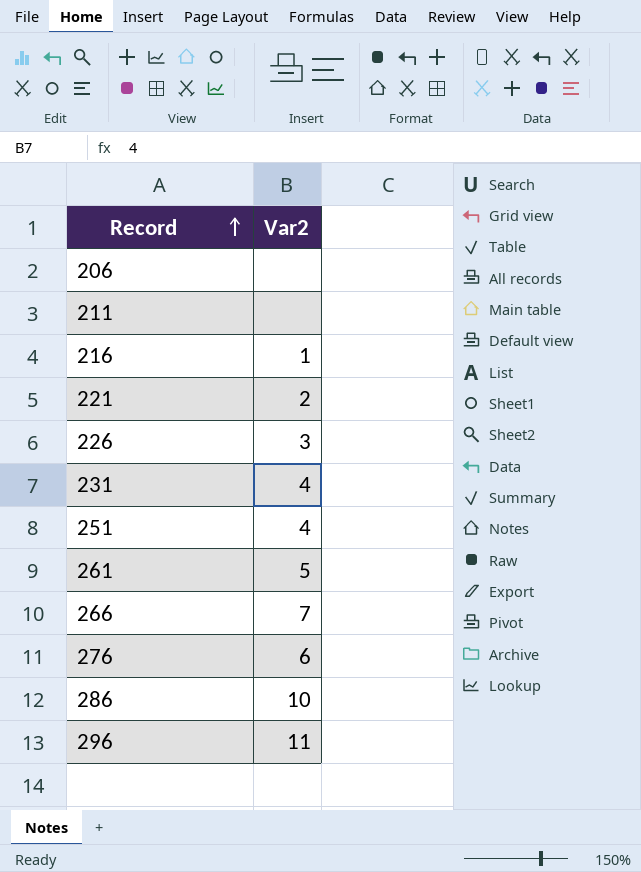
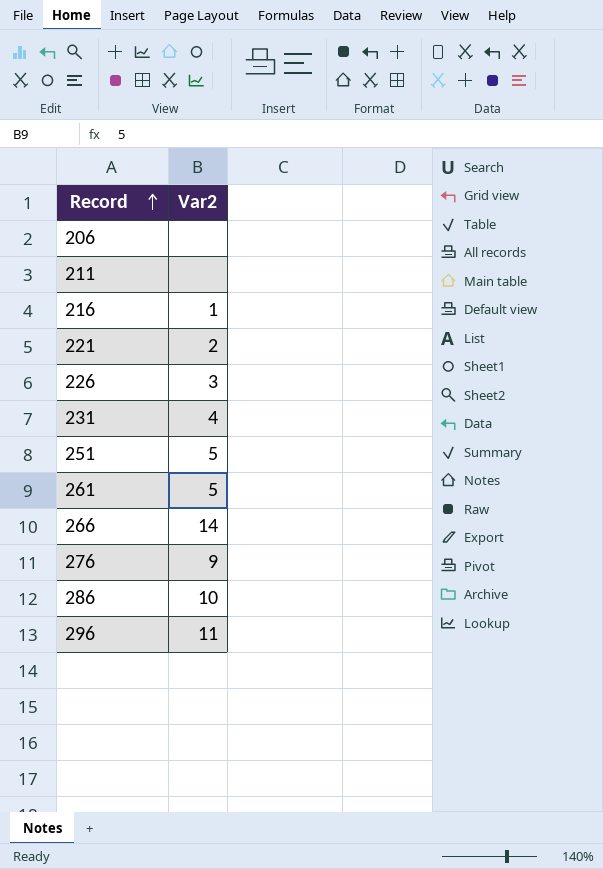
251 | Var2: 4 -> 5
266 | Var2: 7 -> 14
276 | Var2: 6 -> 9

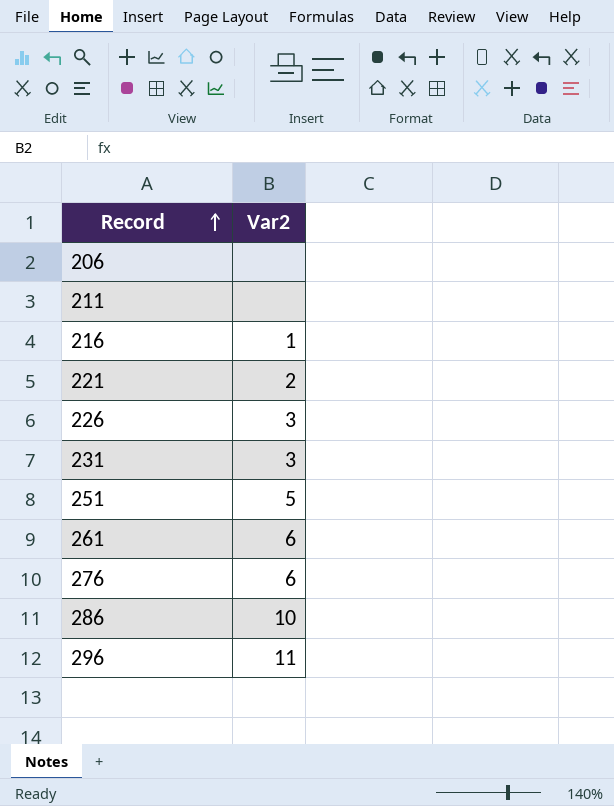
row 266: 14 -> none
231 | Var2: 4 -> 3
261 | Var2: 5 -> 6
276 | Var2: 9 -> 6

